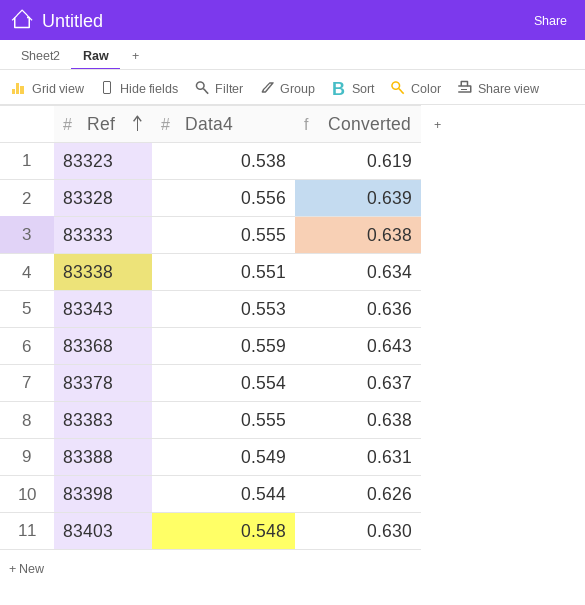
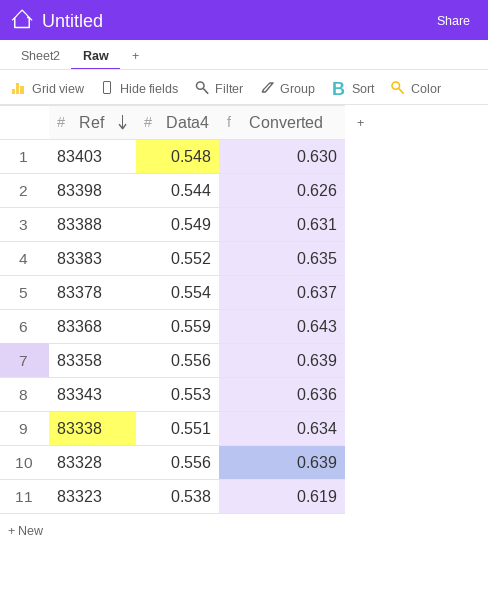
row order: Ref ascending -> Ref descending
row 83333: 0.555 | 0.638 -> none
83383 | Data4: 0.555 -> 0.552
83383 | Converted: 0.638 -> 0.635
row 83358: none -> 0.556 | 0.639

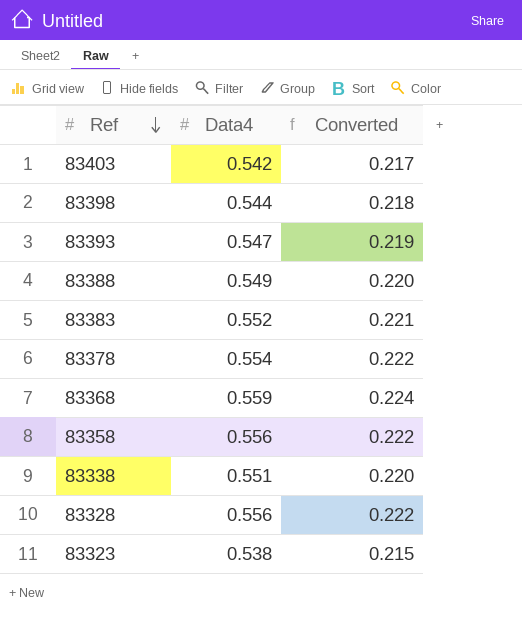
column Converted | formula: [Data4] * 1.15 -> [Data4] * 0.4
row 83343: 0.553 | 0.636 -> none
83403 | Data4: 0.548 -> 0.542
row 83393: none -> 0.547 | 0.219

